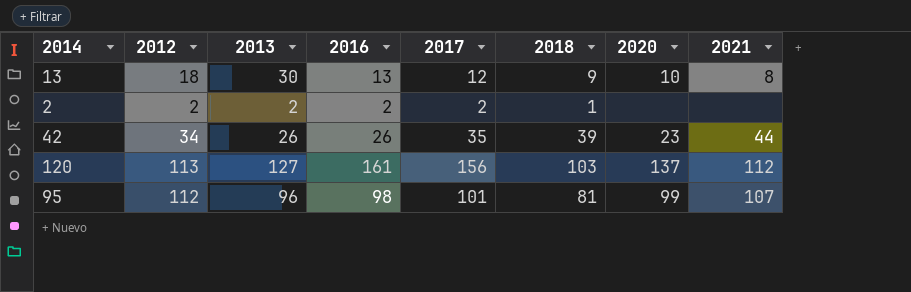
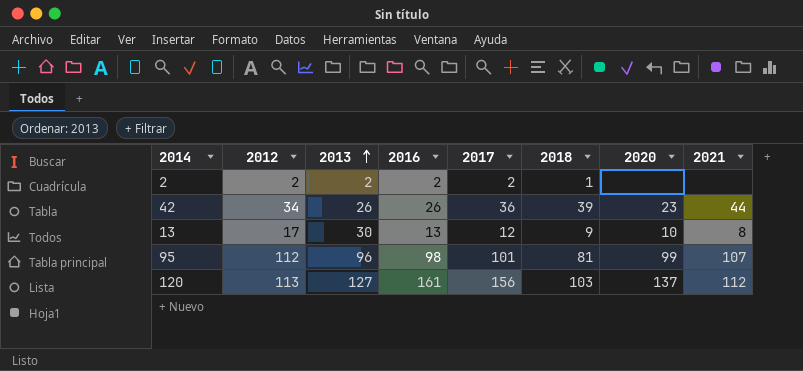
row order: none -> 2013 ascending
42 | 2017: 35 -> 36
13 | 2012: 18 -> 17

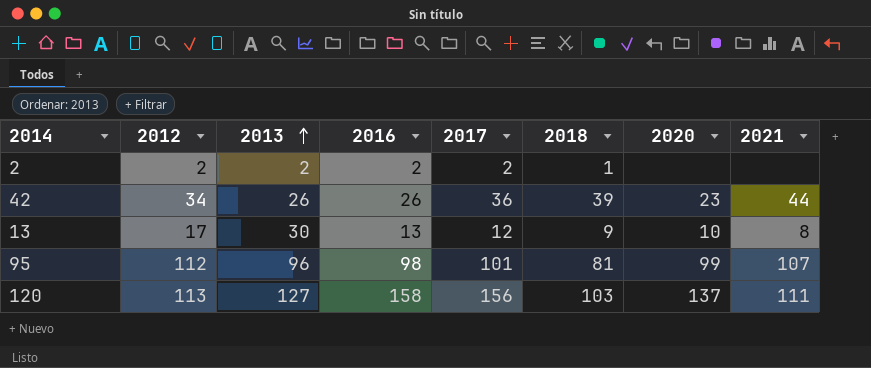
120 | 2016: 161 -> 158
120 | 2021: 112 -> 111

